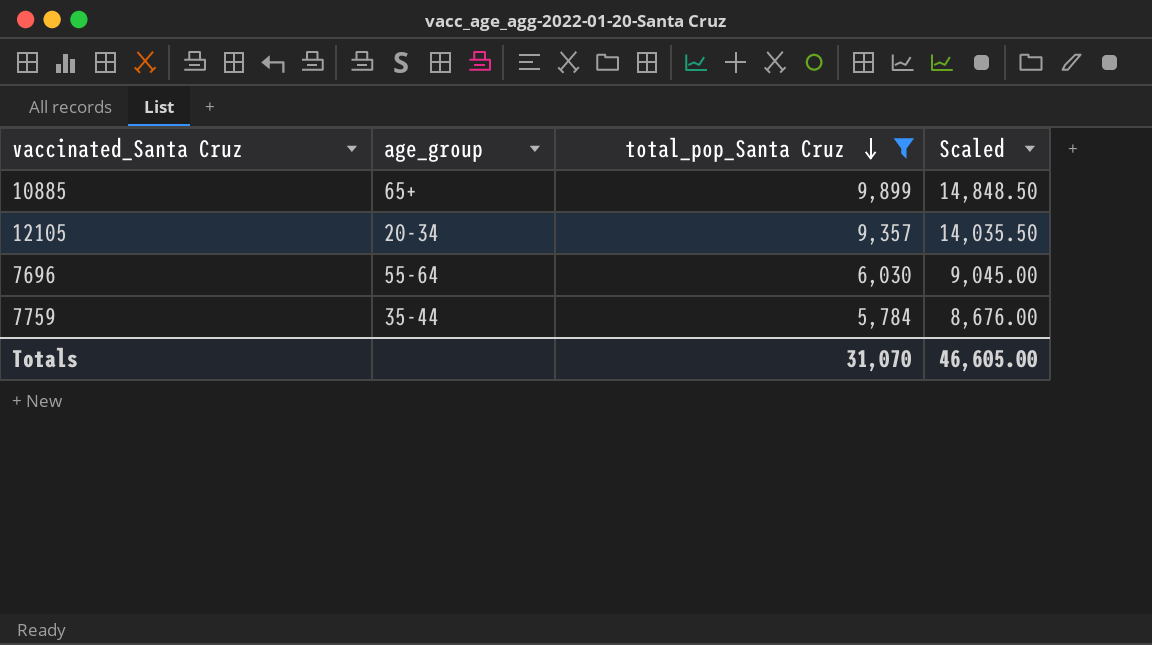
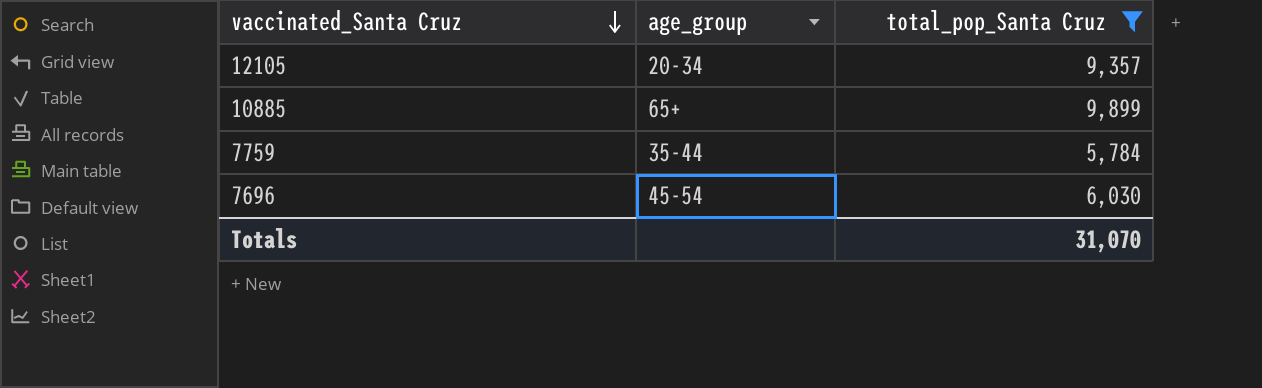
row order: total_pop_Santa Cruz descending -> vaccinated_Santa Cruz descending
column Scaled | formula: [total_pop_Santa Cruz] * 1.5 -> none
7696 | age_group: 55-64 -> 45-54

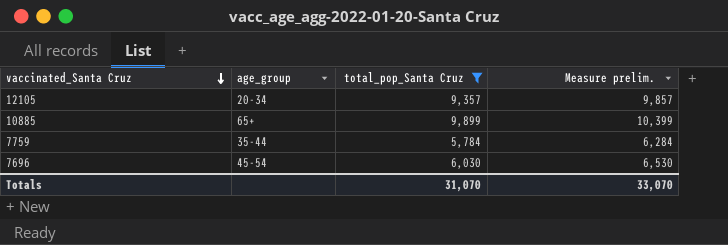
column Measure prelim. | formula: none -> [total_pop_Santa Cruz] + 500

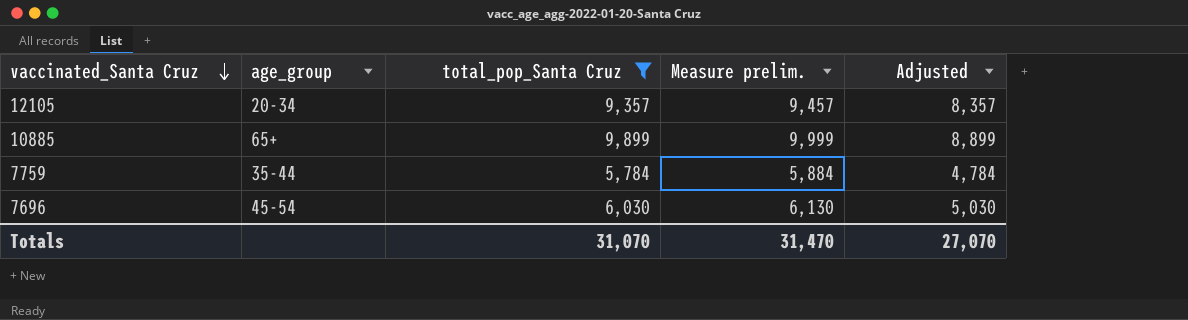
column Measure prelim. | formula: [total_pop_Santa Cruz] + 500 -> [total_pop_Santa Cruz] + 100
column Adjusted | formula: none -> [total_pop_Santa Cruz] - 1000
Totals | Measure prelim.: 33,070 -> 31,470

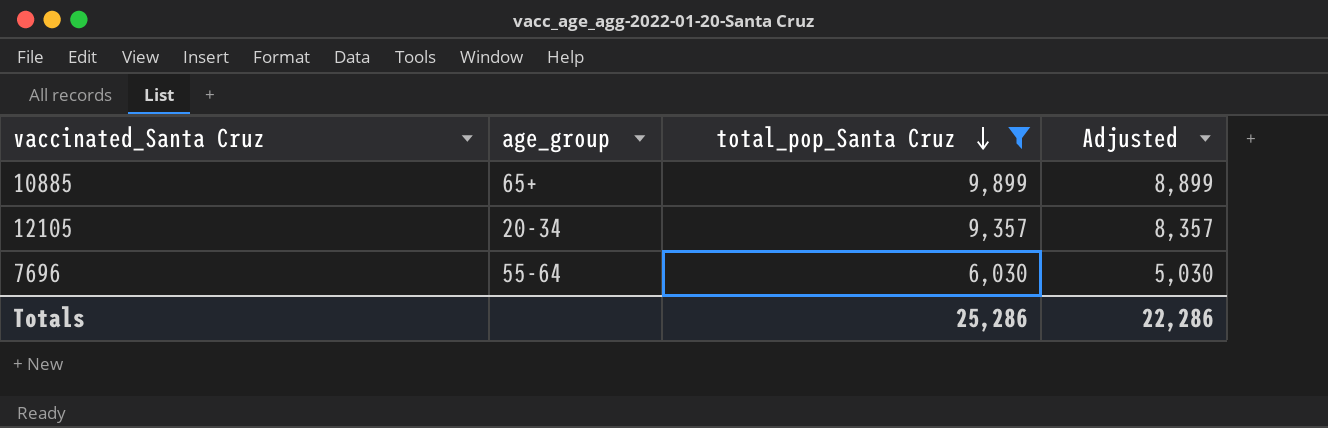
row order: vaccinated_Santa Cruz descending -> total_pop_Santa Cruz descending
column Measure prelim. | formula: [total_pop_Santa Cruz] + 100 -> none
row 7759: 35-44 | 5,784 | 5,884 | 4,784 -> none
7696 | age_group: 45-54 -> 55-64
Totals | total_pop_Santa Cruz: 31,070 -> 25,286
Totals | Adjusted: 27,070 -> 22,286

